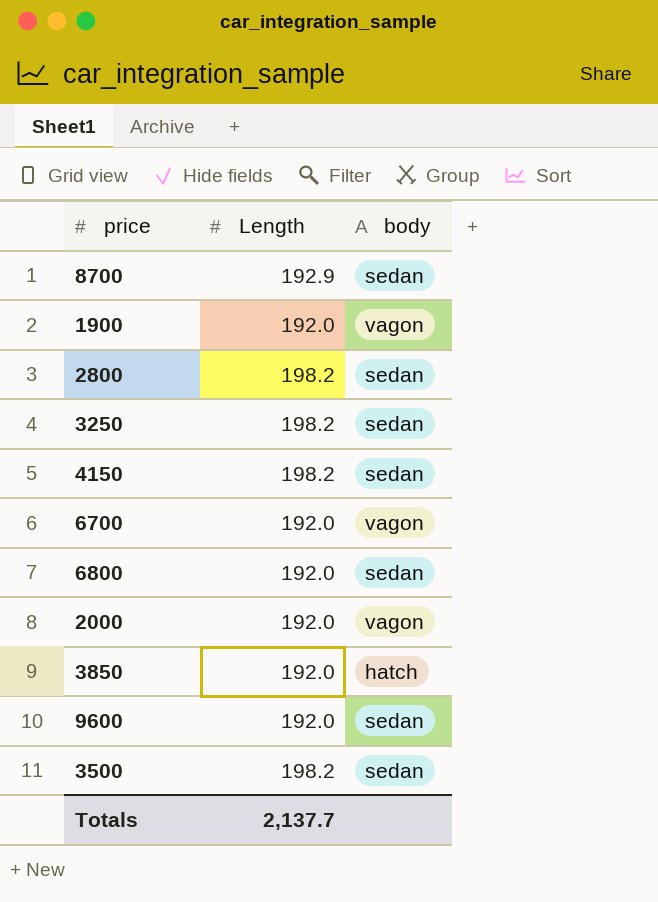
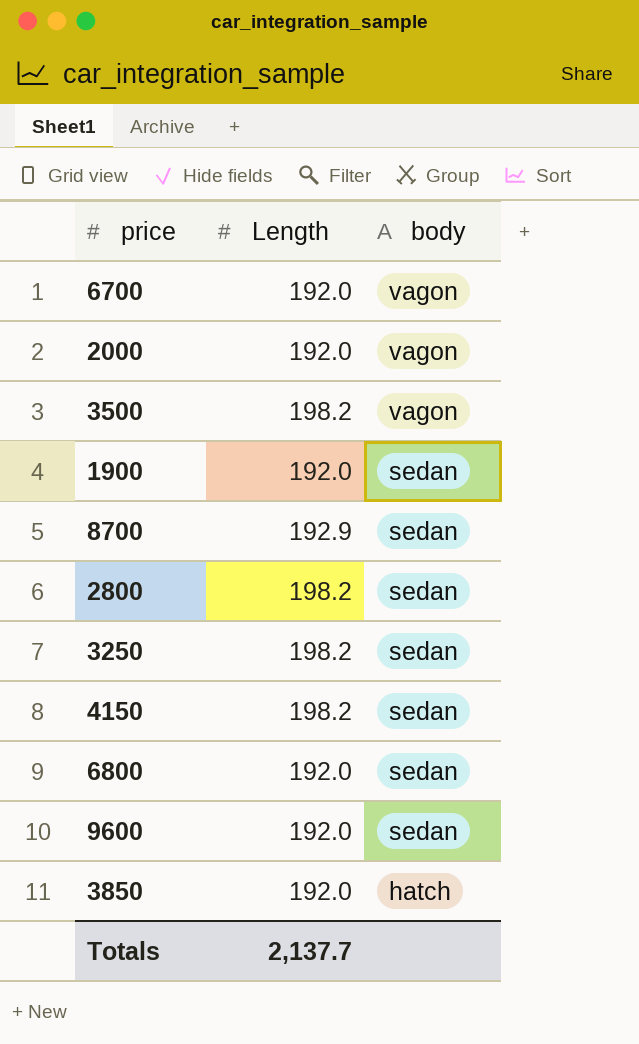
row order: none -> body descending
3500 | body: sedan -> vagon
1900 | body: vagon -> sedan

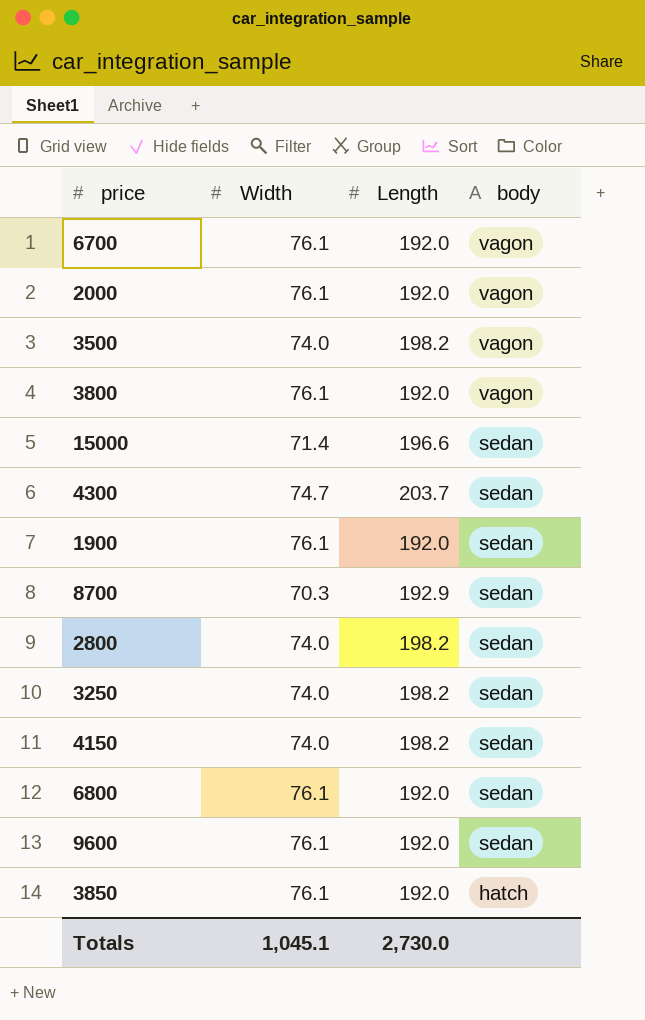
column Width | position: none -> 2
row 3800: none -> 76.1 | 192.0 | vagon
row 15000: none -> 71.4 | 196.6 | sedan
row 4300: none -> 74.7 | 203.7 | sedan
Totals | Length: 2,137.7 -> 2,730.0

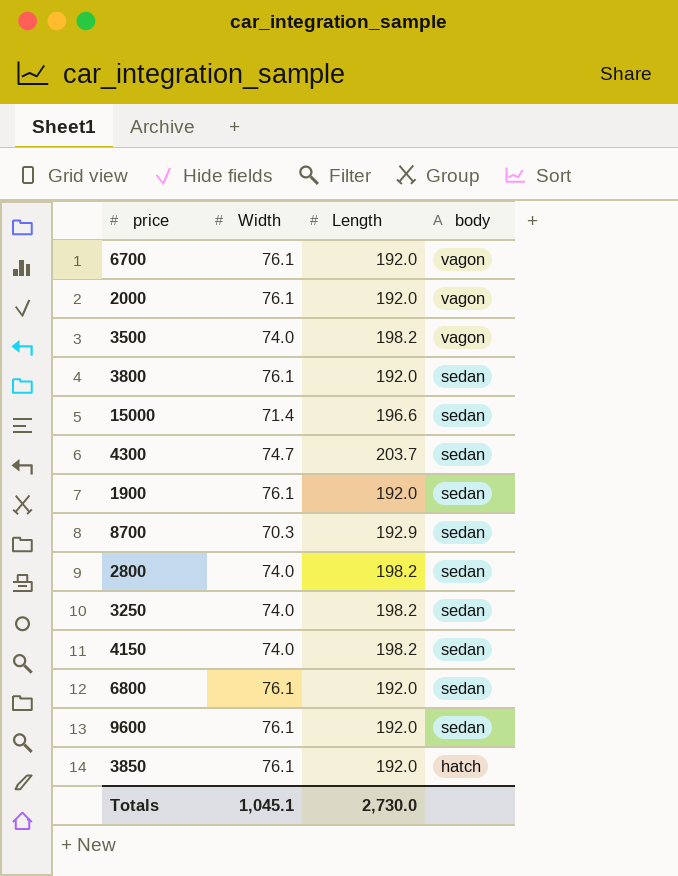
3800 | body: vagon -> sedan

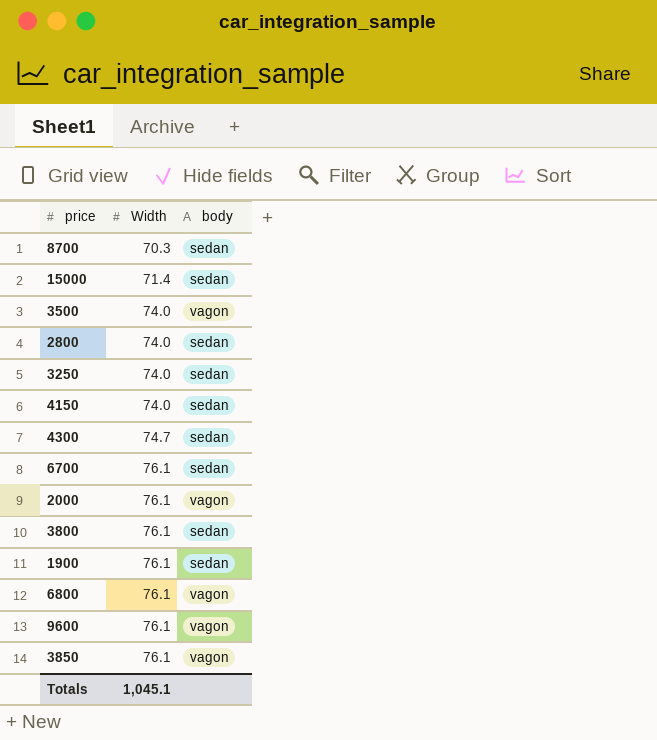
row order: body descending -> Width ascending
column Length | position: 3 -> none
6700 | body: vagon -> sedan
6800 | body: sedan -> vagon
9600 | body: sedan -> vagon
3850 | body: hatch -> vagon

